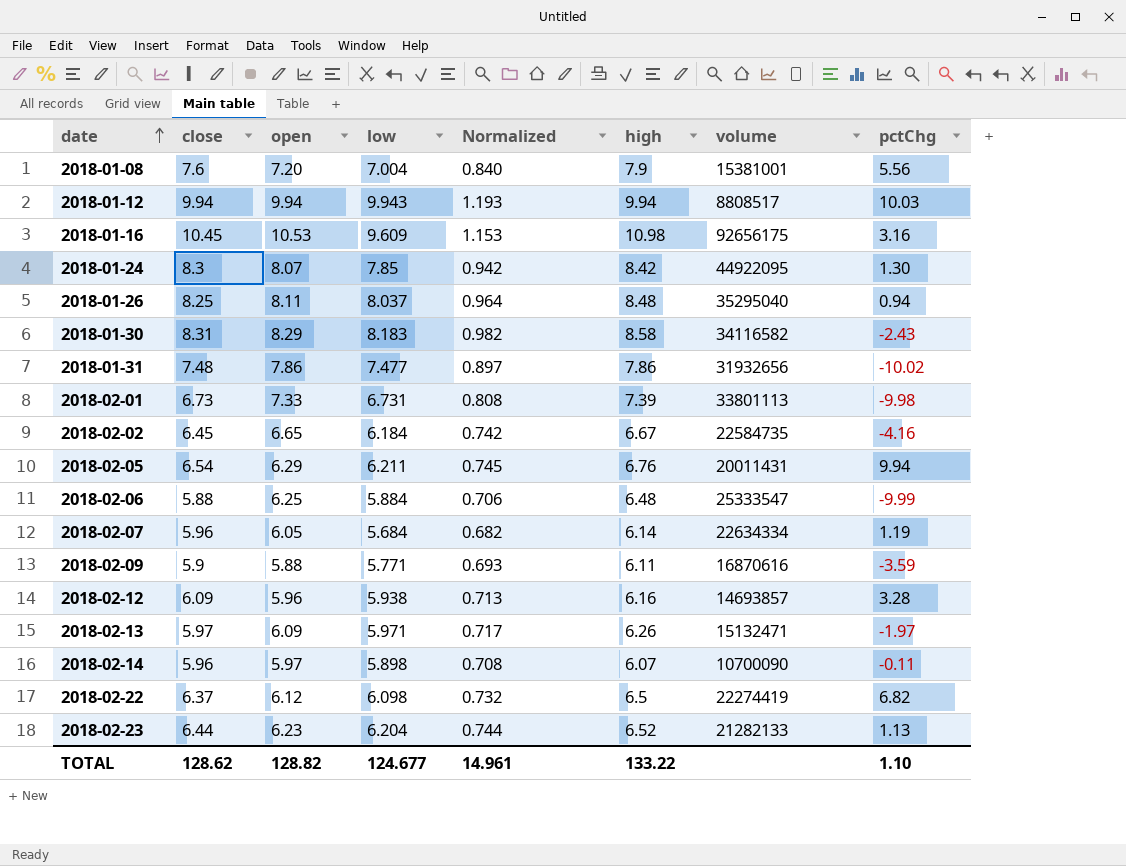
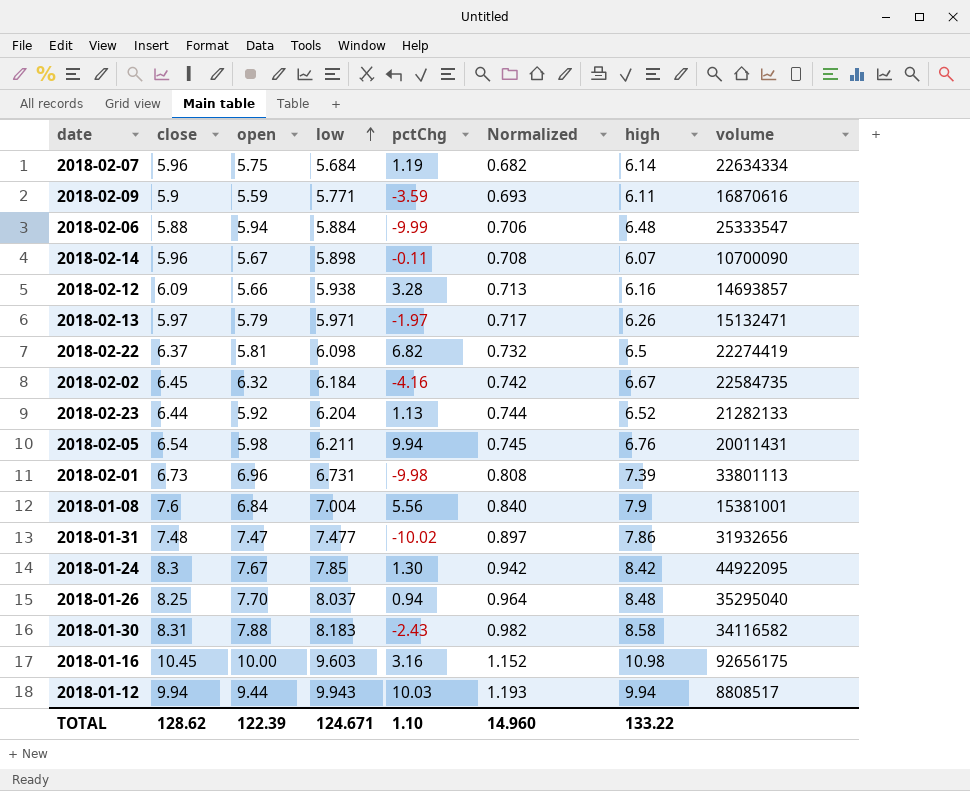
row order: date ascending -> low ascending
column pctChg | position: 8 -> 5
2018-02-07 | open: 6.05 -> 5.75
2018-02-09 | open: 5.88 -> 5.59
2018-02-06 | open: 6.25 -> 5.94
2018-02-14 | open: 5.97 -> 5.67
2018-02-12 | open: 5.96 -> 5.66
2018-02-13 | open: 6.09 -> 5.79
2018-02-22 | open: 6.12 -> 5.81
2018-02-02 | open: 6.65 -> 6.32
2018-02-23 | open: 6.23 -> 5.92
2018-02-05 | open: 6.29 -> 5.98
2018-02-01 | open: 7.33 -> 6.96
2018-01-08 | open: 7.20 -> 6.84
2018-01-31 | open: 7.86 -> 7.47
2018-01-24 | open: 8.07 -> 7.67
2018-01-26 | open: 8.11 -> 7.70
2018-01-30 | open: 8.29 -> 7.88
2018-01-16 | open: 10.53 -> 10.00
2018-01-16 | low: 9.609 -> 9.603
2018-01-16 | Normalized: 1.153 -> 1.152
2018-01-12 | open: 9.94 -> 9.44
TOTAL | open: 128.82 -> 122.39
TOTAL | low: 124.677 -> 124.671
TOTAL | Normalized: 14.961 -> 14.960

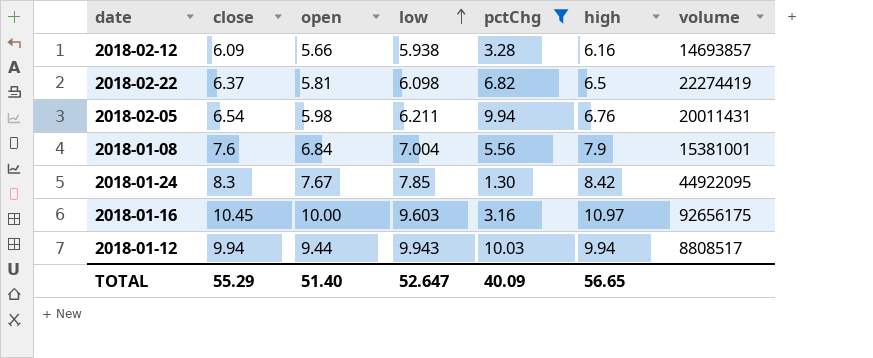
filter: none -> pctChg >= 1.30
column Normalized | formula: [low] * 0.12 -> none
2018-01-16 | high: 10.98 -> 10.97
TOTAL | close: 128.62 -> 55.29
TOTAL | open: 122.39 -> 51.40
TOTAL | low: 124.671 -> 52.647
TOTAL | pctChg: 1.10 -> 40.09
TOTAL | high: 133.22 -> 56.65

